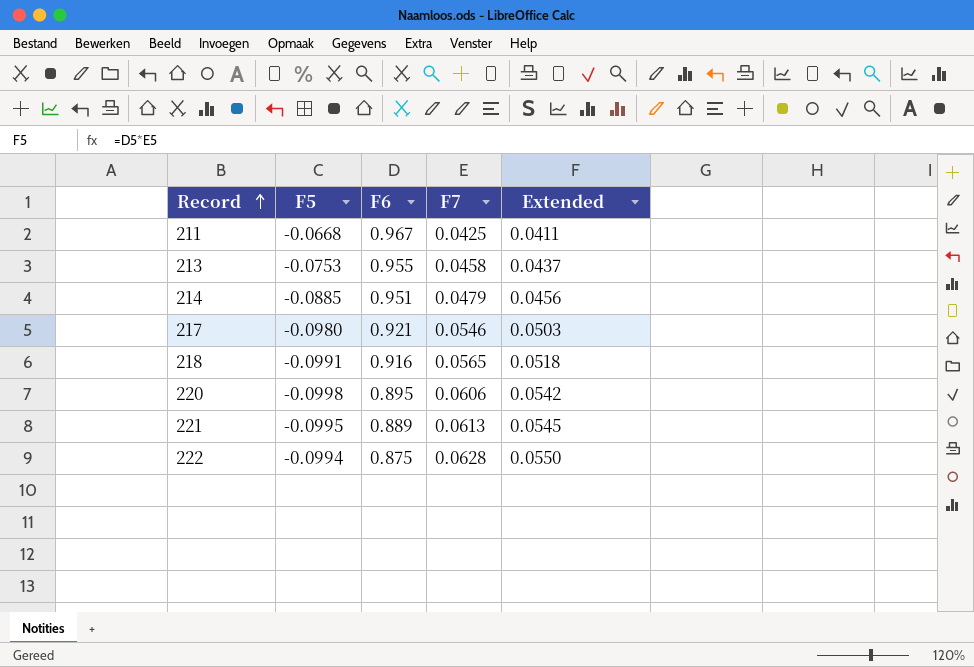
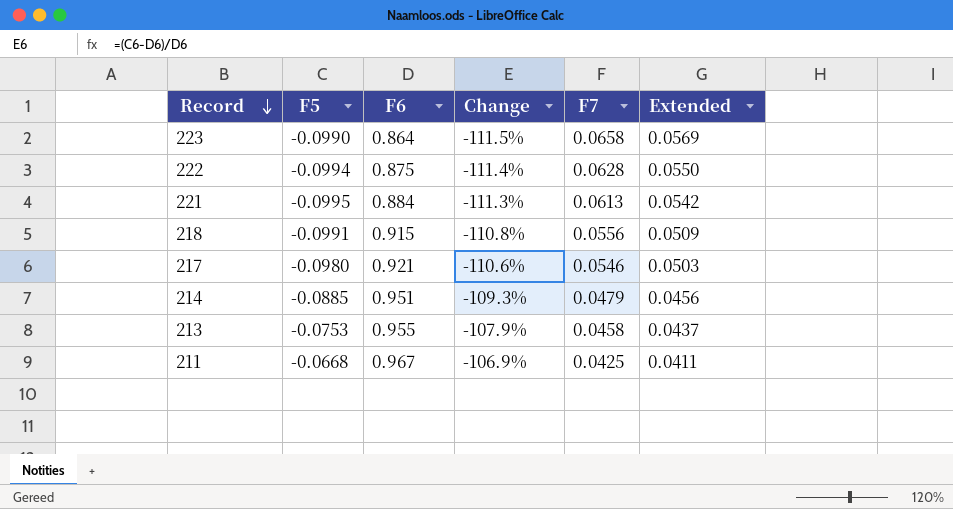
row order: Record ascending -> Record descending
column Change | formula: none -> ([F5] - [F6]) / [F6]
row 220: -0.0998 | 0.895 | 0.0606 | 0.0542 -> none
row 223: none -> -0.0990 | 0.864 | -111.5% | 0.0658 | 0.0569
221 | F6: 0.889 -> 0.884
221 | Extended: 0.0545 -> 0.0542
218 | F6: 0.916 -> 0.915
218 | F7: 0.0565 -> 0.0556
218 | Extended: 0.0518 -> 0.0509

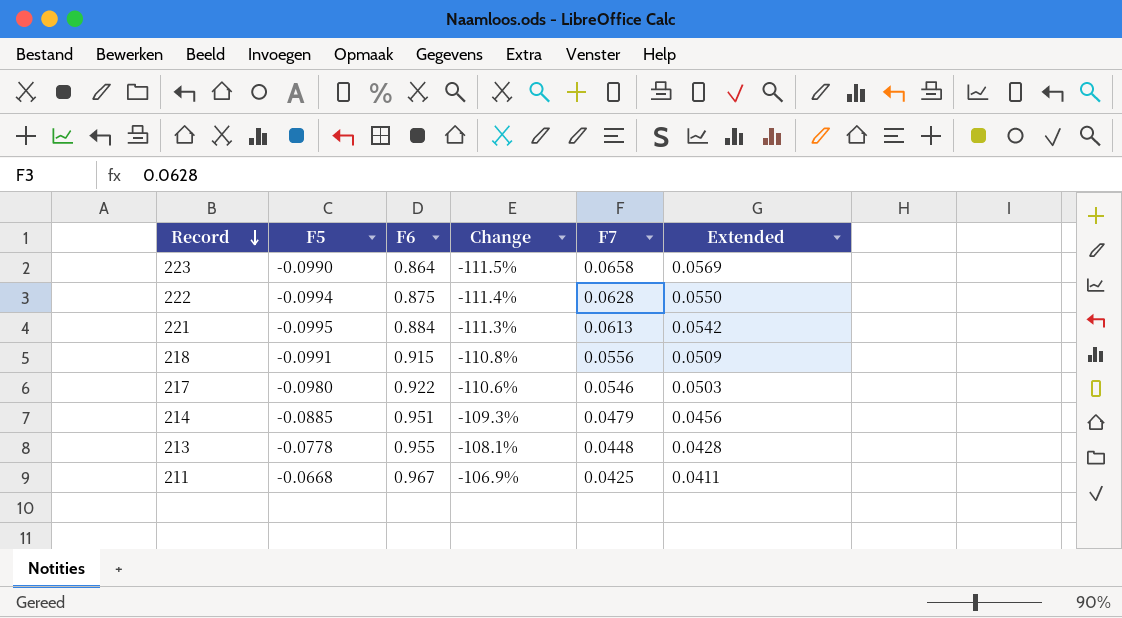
217 | F6: 0.921 -> 0.922
213 | F5: -0.0753 -> -0.0778
213 | Change: -107.9% -> -108.1%
213 | F7: 0.0458 -> 0.0448
213 | Extended: 0.0437 -> 0.0428

